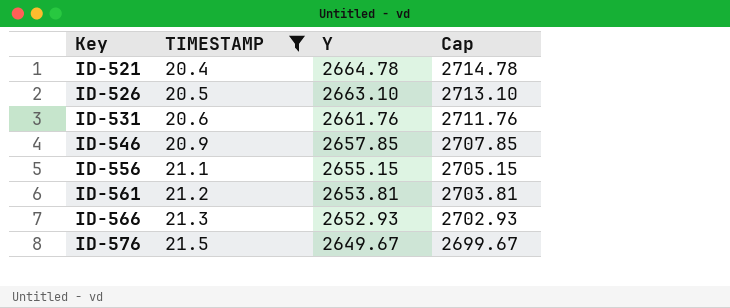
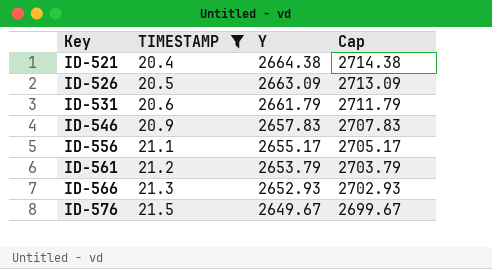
ID-521 | Y: 2664.78 -> 2664.38
ID-521 | Cap: 2714.78 -> 2714.38
ID-526 | Y: 2663.10 -> 2663.09
ID-526 | Cap: 2713.10 -> 2713.09
ID-531 | Y: 2661.76 -> 2661.79
ID-531 | Cap: 2711.76 -> 2711.79
ID-546 | Y: 2657.85 -> 2657.83
ID-546 | Cap: 2707.85 -> 2707.83
ID-556 | Y: 2655.15 -> 2655.17
ID-556 | Cap: 2705.15 -> 2705.17
ID-561 | Y: 2653.81 -> 2653.79
ID-561 | Cap: 2703.81 -> 2703.79

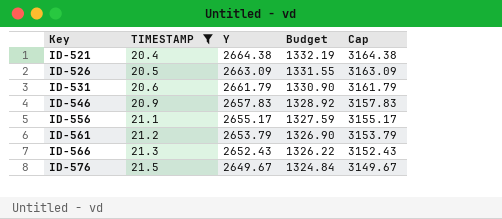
column Budget | formula: none -> [Y] * 0.5
column Cap | formula: [Y] + 50 -> [Y] + 500
ID-566 | Y: 2652.93 -> 2652.43

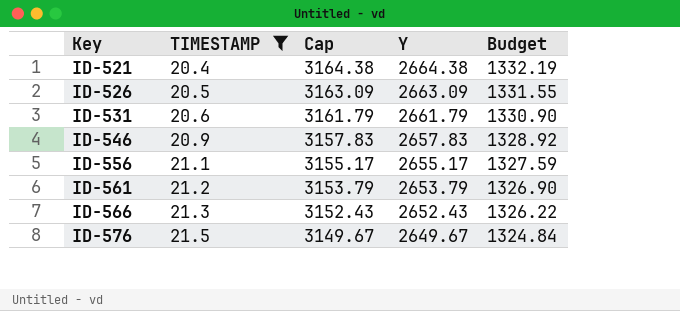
column Cap | position: 5 -> 3

